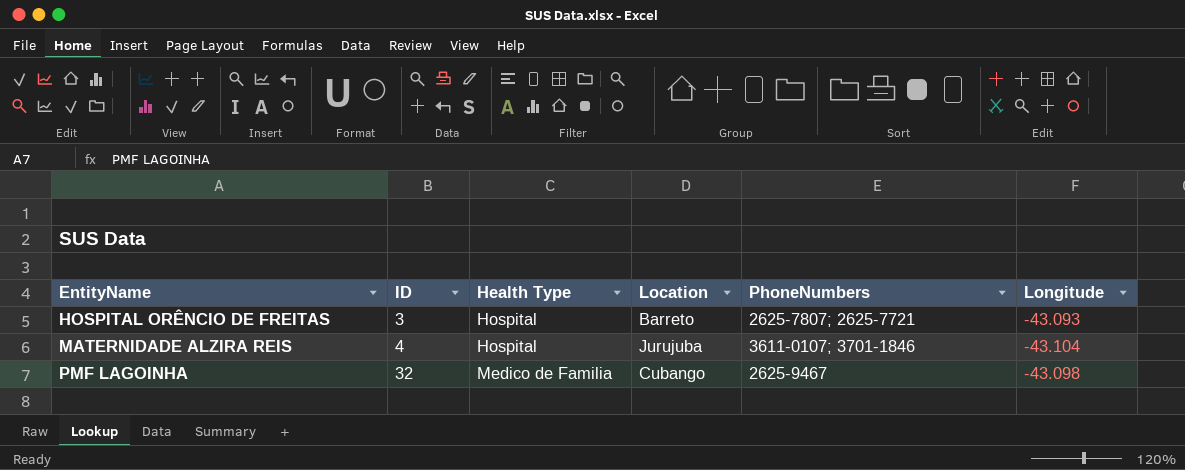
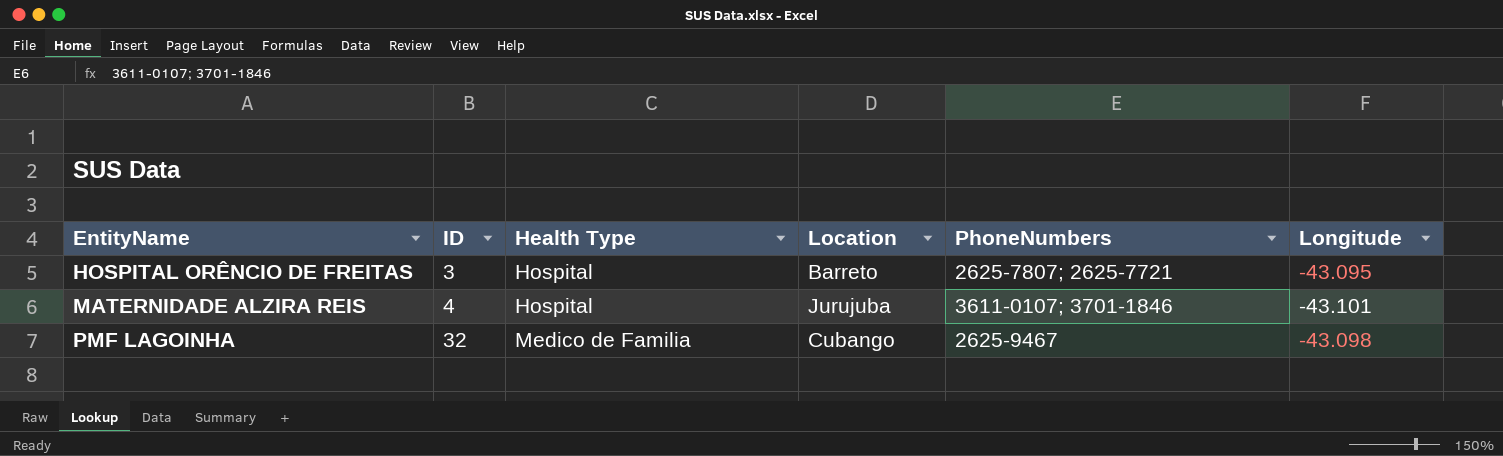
HOSPITAL ORÊNCIO DE FREITAS | Longitude: -43.093 -> -43.095
MATERNIDADE ALZIRA REIS | Longitude: -43.104 -> -43.101

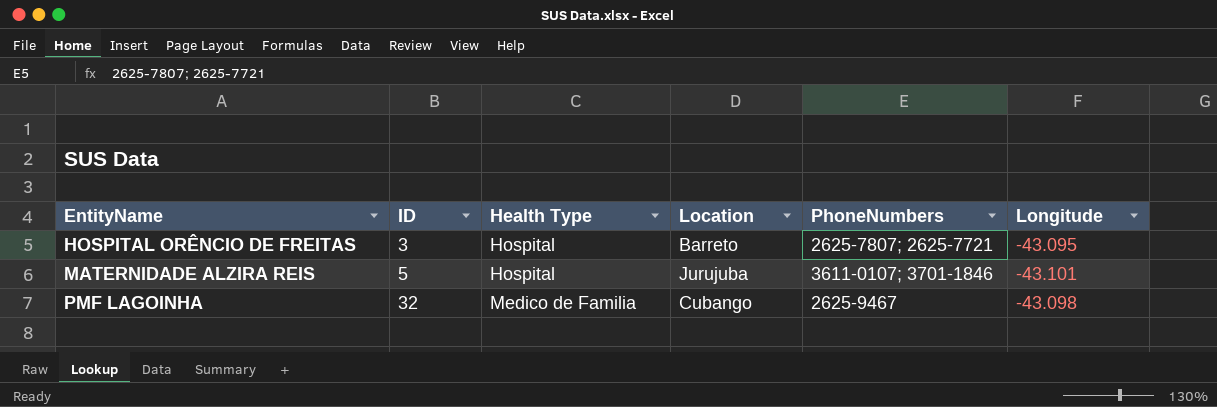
MATERNIDADE ALZIRA REIS | ID: 4 -> 5

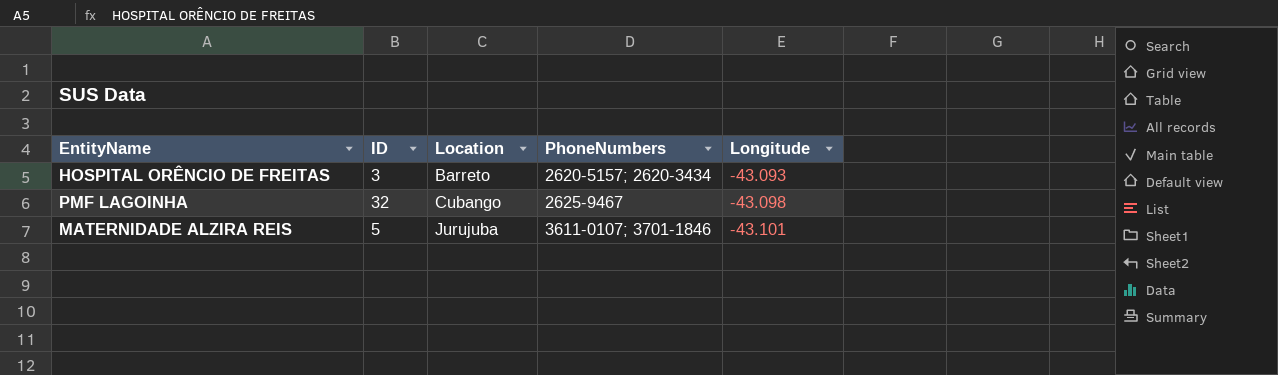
row order: EntityName ascending -> Location ascending
column Health Type | position: 3 -> none
HOSPITAL ORÊNCIO DE FREITAS | PhoneNumbers: 2625-7807; 2625-7721 -> 2620-5157; 2620-3434
HOSPITAL ORÊNCIO DE FREITAS | Longitude: -43.095 -> -43.093

